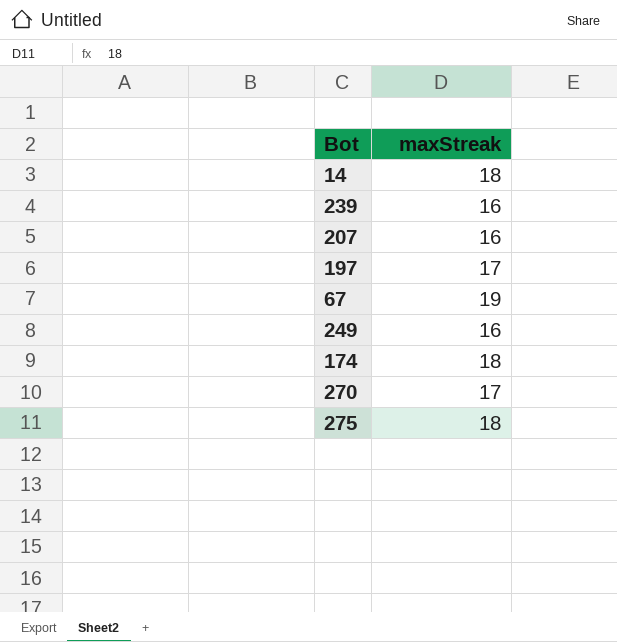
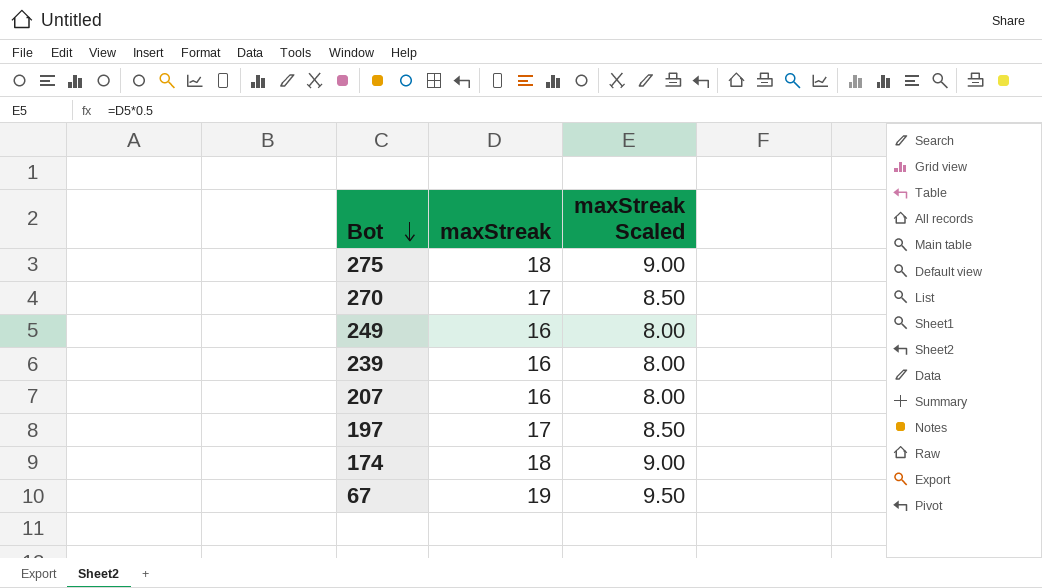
row order: none -> Bot descending
column maxStreak Scaled | formula: none -> [maxStreak] * 0.5
row 14: 18 -> none

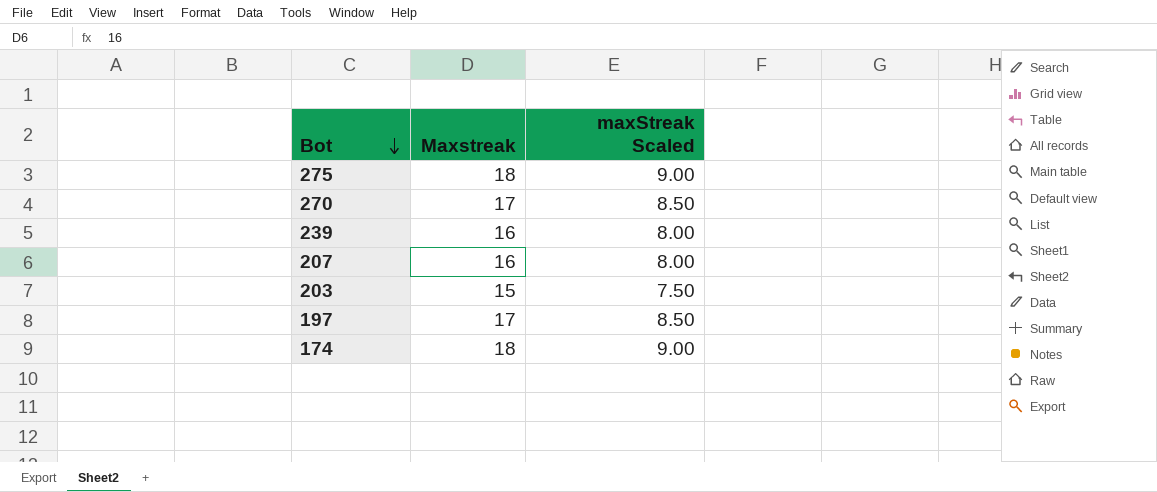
column name: maxStreak -> Maxstreak
row 249: 16 | 8.00 -> none
row 67: 19 | 9.50 -> none
row 203: none -> 15 | 7.50

